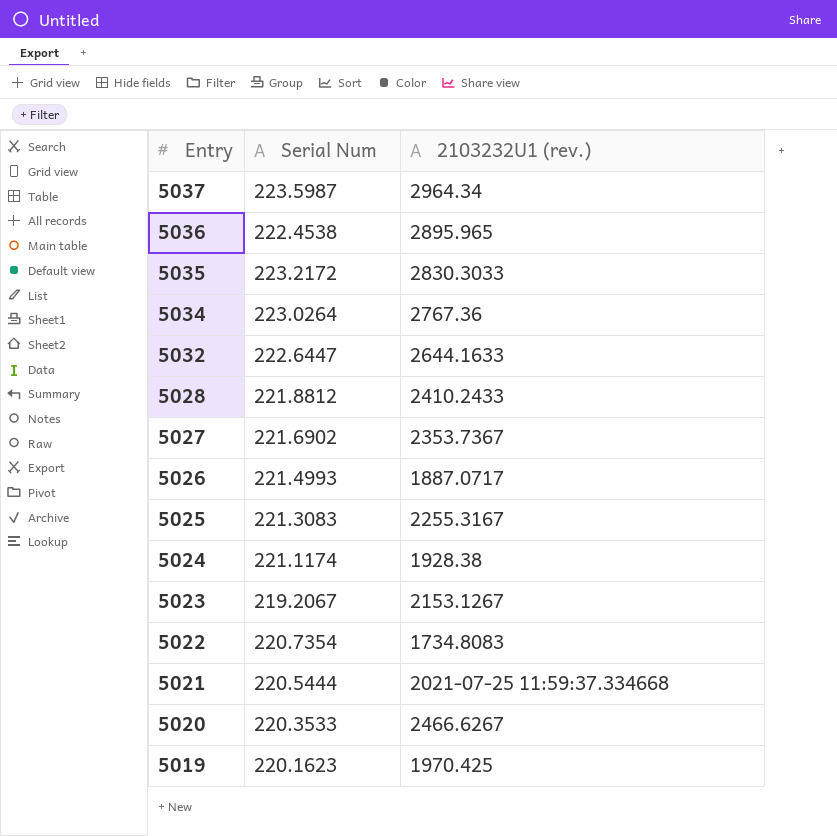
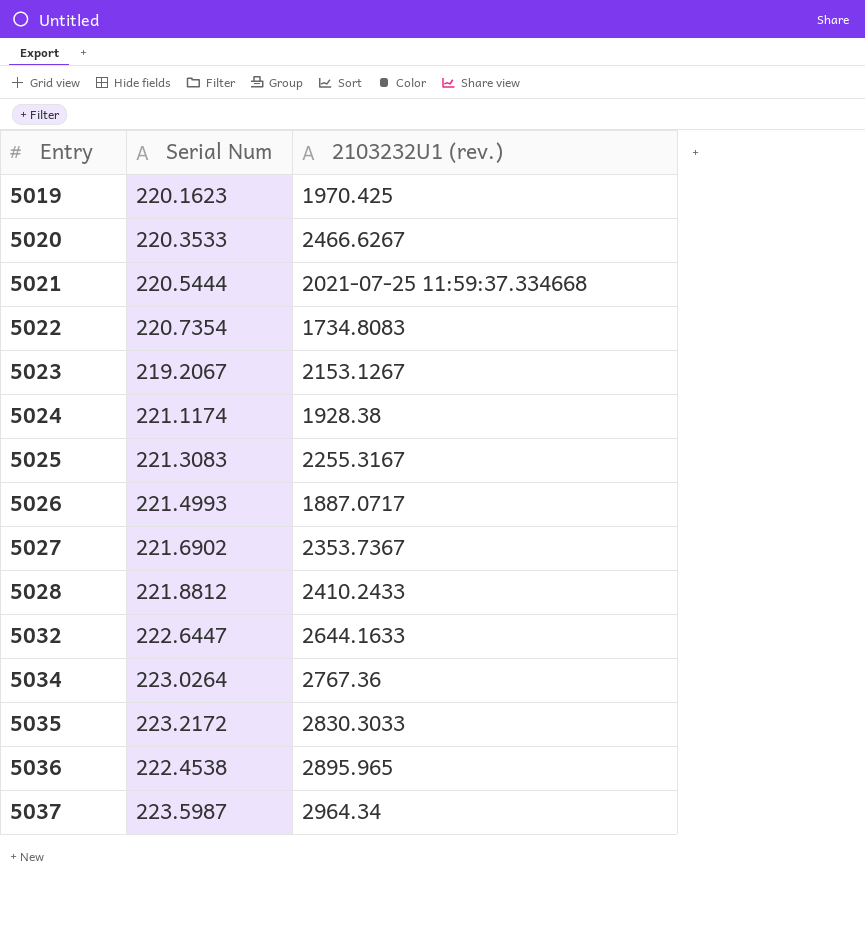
row order: Entry descending -> Entry ascending

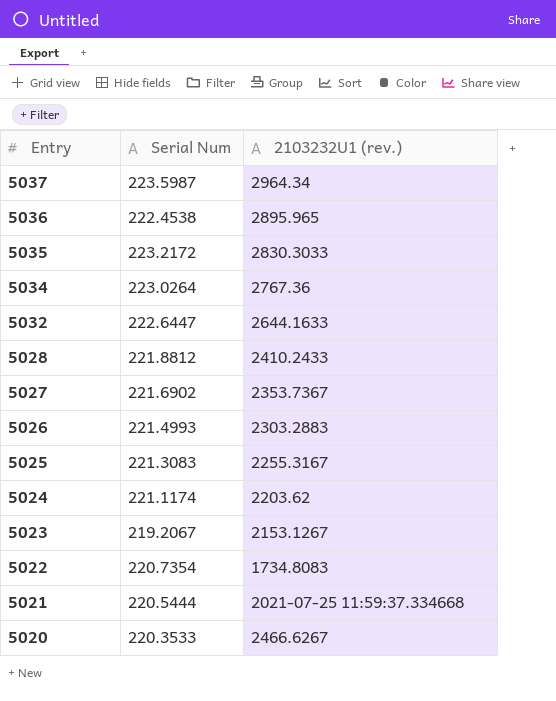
row order: Entry ascending -> Entry descending
row 5019: 220.1623 | 1970.425 -> none
5026 | 2103232U1 (rev.): 1887.0717 -> 2303.2883
5024 | 2103232U1 (rev.): 1928.38 -> 2203.62

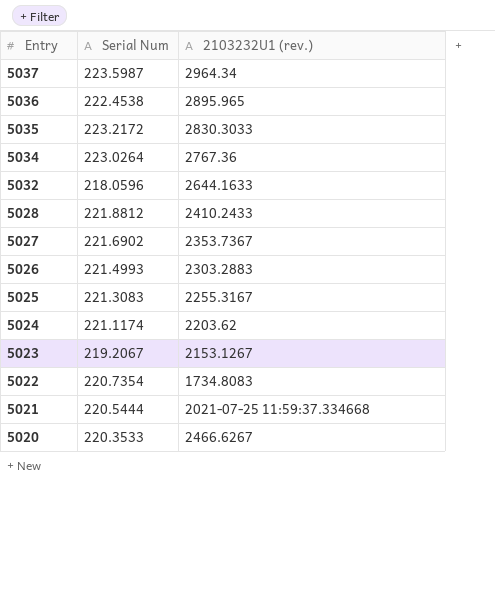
5032 | Serial Num: 222.6447 -> 218.0596

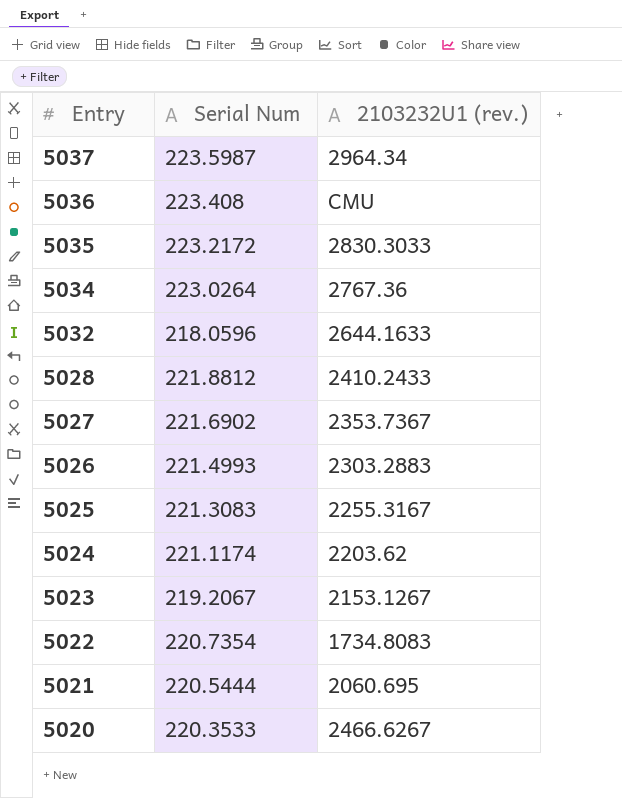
5036 | Serial Num: 222.4538 -> 223.408
5036 | 2103232U1 (rev.): 2895.965 -> CMU
5021 | 2103232U1 (rev.): 2021-07-25 11:59:37.334668 -> 2060.695

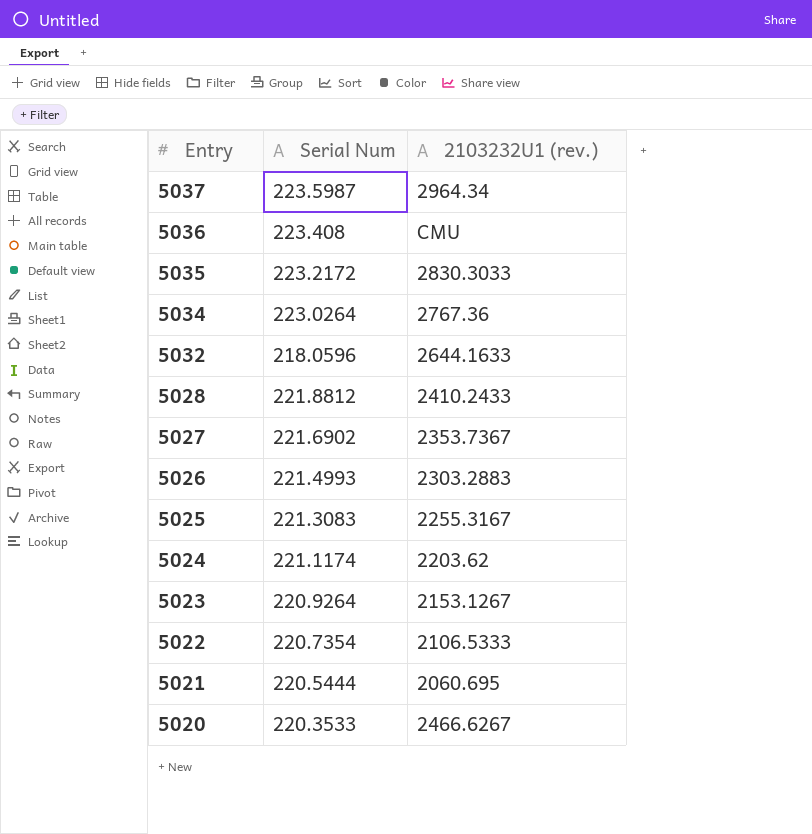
5023 | Serial Num: 219.2067 -> 220.9264
5022 | 2103232U1 (rev.): 1734.8083 -> 2106.5333

